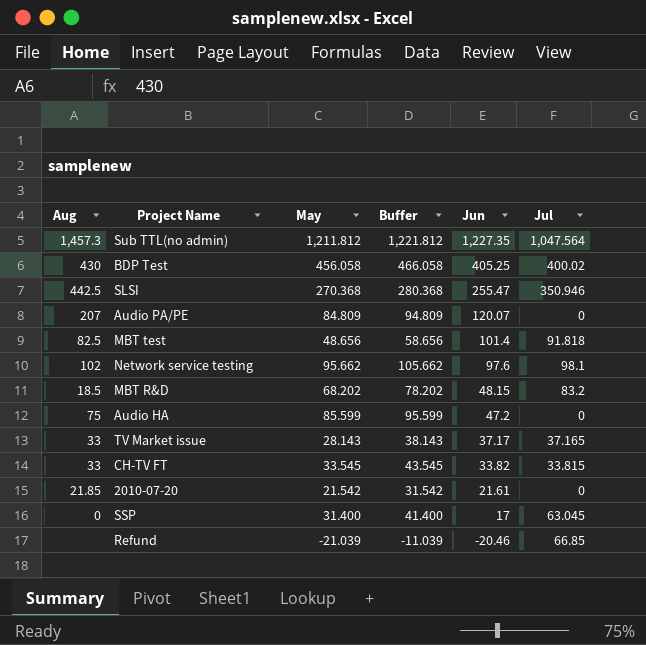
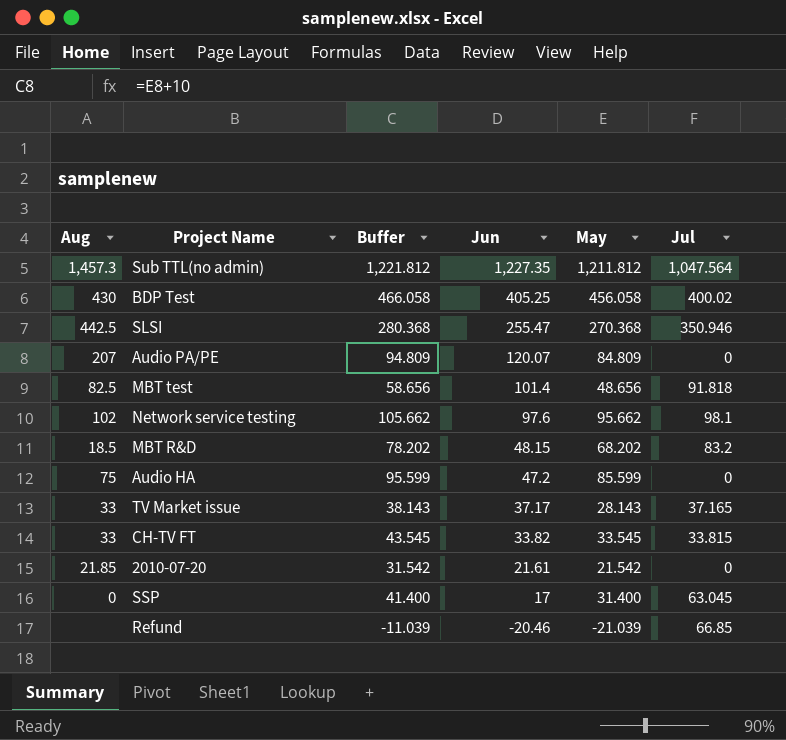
column May | position: 3 -> 5

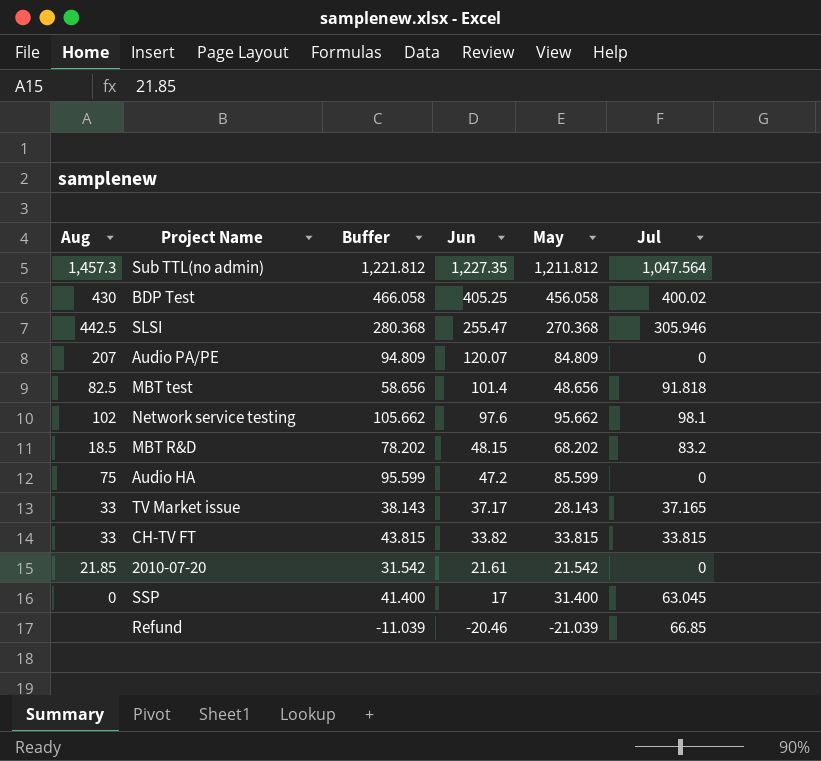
SLSI | Jul: 350.946 -> 305.946
CH-TV FT | Buffer: 43.545 -> 43.815
CH-TV FT | May: 33.545 -> 33.815

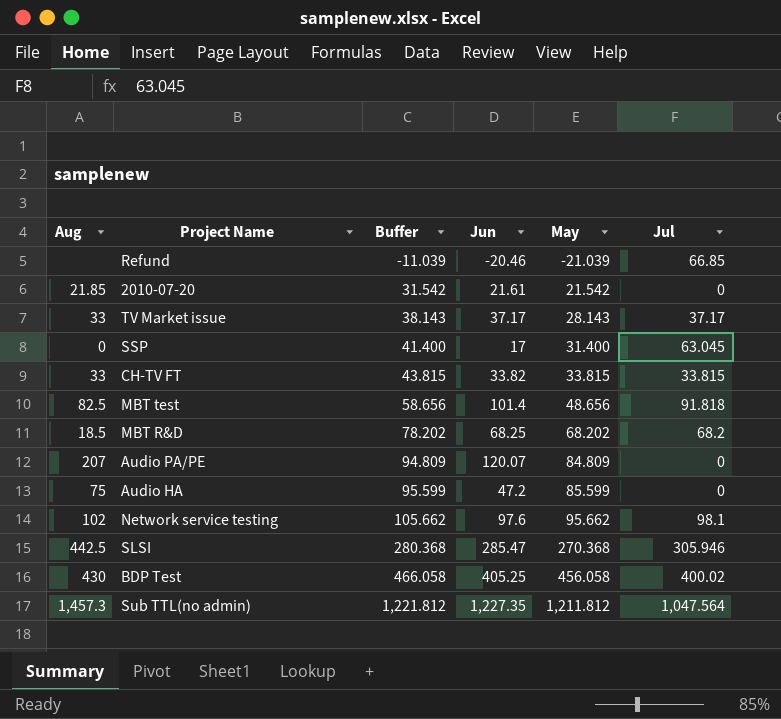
row order: Jun descending -> Buffer ascending
TV Market issue | Jul: 37.165 -> 37.17
MBT R&D | Jun: 48.15 -> 68.25
MBT R&D | Jul: 83.2 -> 68.2
SLSI | Jun: 255.47 -> 285.47

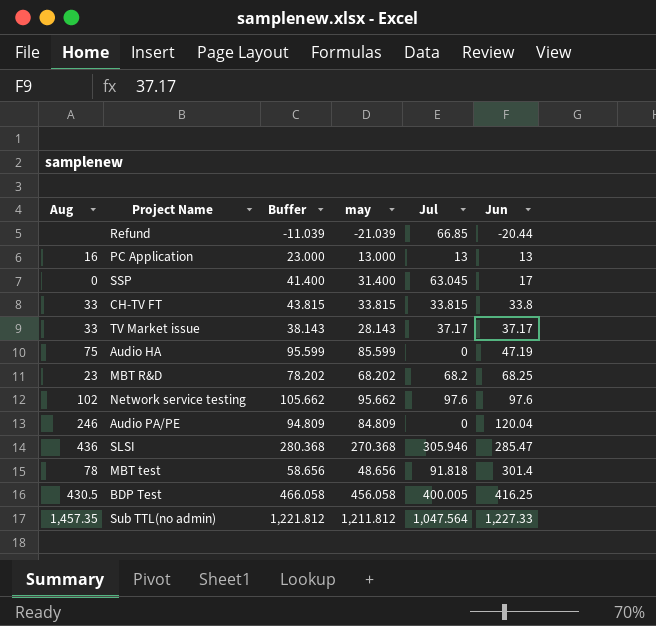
row order: Buffer ascending -> Jun ascending
column name: May -> may
column Jun | position: 4 -> 6
row 2010-07-20: 21.85 | 31.542 | 21.61 | 21.542 | 0 -> none
Refund | Jun: -20.46 -> -20.44
row PC Application: none -> 16 | 23.000 | 13.000 | 13 | 13
CH-TV FT | Jun: 33.82 -> 33.8
Audio HA | Jun: 47.2 -> 47.19
MBT R&D | Aug: 18.5 -> 23
Network service testing | Jul: 98.1 -> 97.6
Audio PA/PE | Aug: 207 -> 246
Audio PA/PE | Jun: 120.07 -> 120.04
SLSI | Aug: 442.5 -> 436
MBT test | Aug: 82.5 -> 78
MBT test | Jun: 101.4 -> 301.4
BDP Test | Aug: 430 -> 430.5
BDP Test | Jul: 400.02 -> 400.005
BDP Test | Jun: 405.25 -> 416.25
Sub TTL(no admin) | Aug: 1,457.3 -> 1,457.35
Sub TTL(no admin) | Jun: 1,227.35 -> 1,227.33

